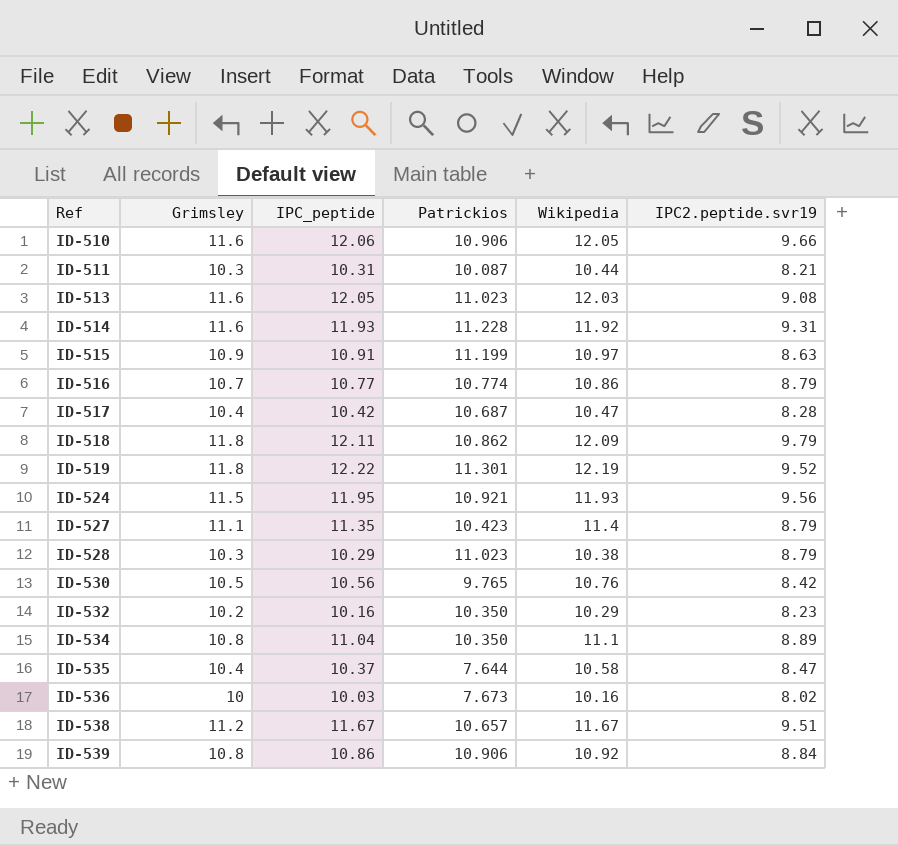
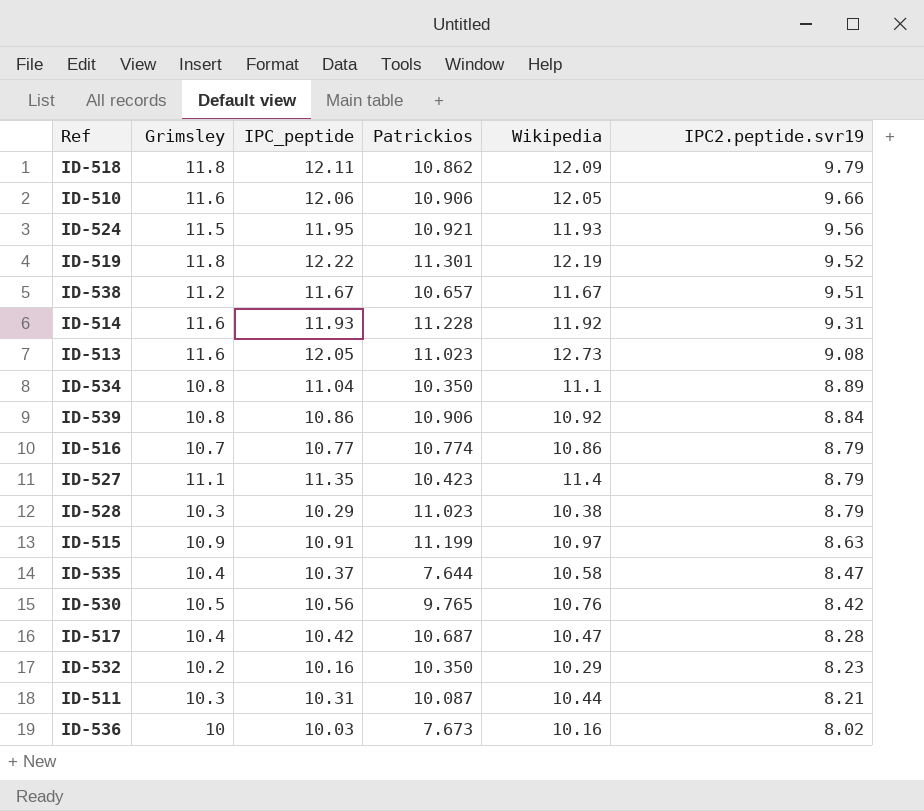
row order: Ref ascending -> IPC2.peptide.svr19 descending
ID-513 | Wikipedia: 12.03 -> 12.73

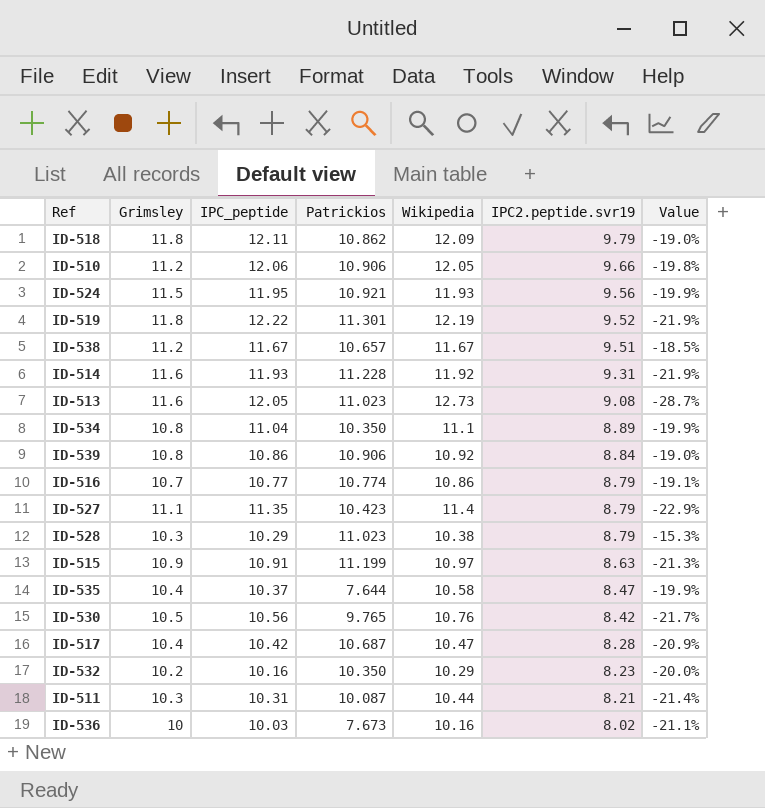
column Value | formula: none -> ([IPC2.peptide.svr19] - [Wikipedia]) / [Wikipedia]
ID-510 | Grimsley: 11.6 -> 11.2

